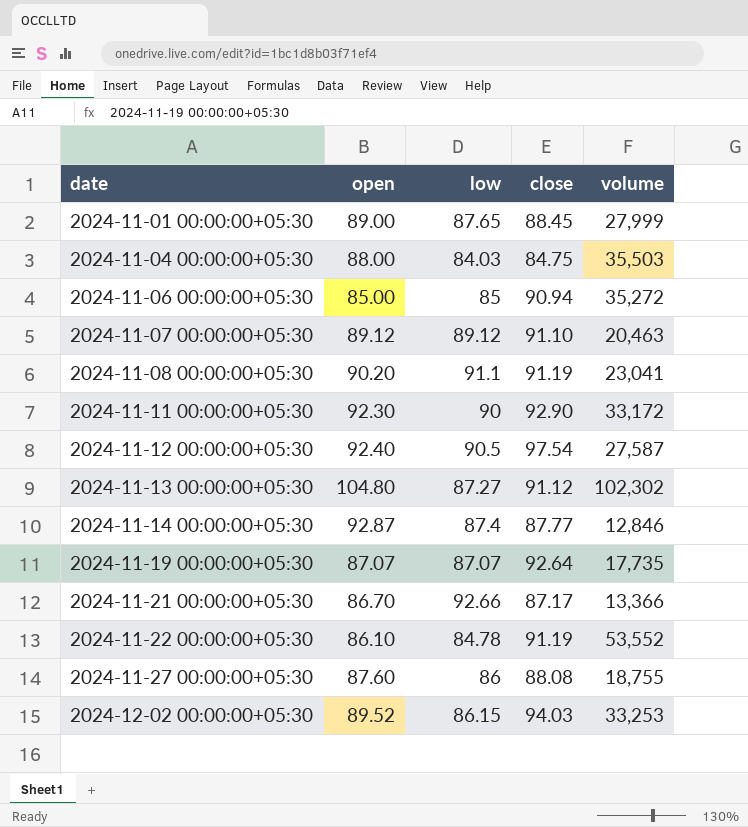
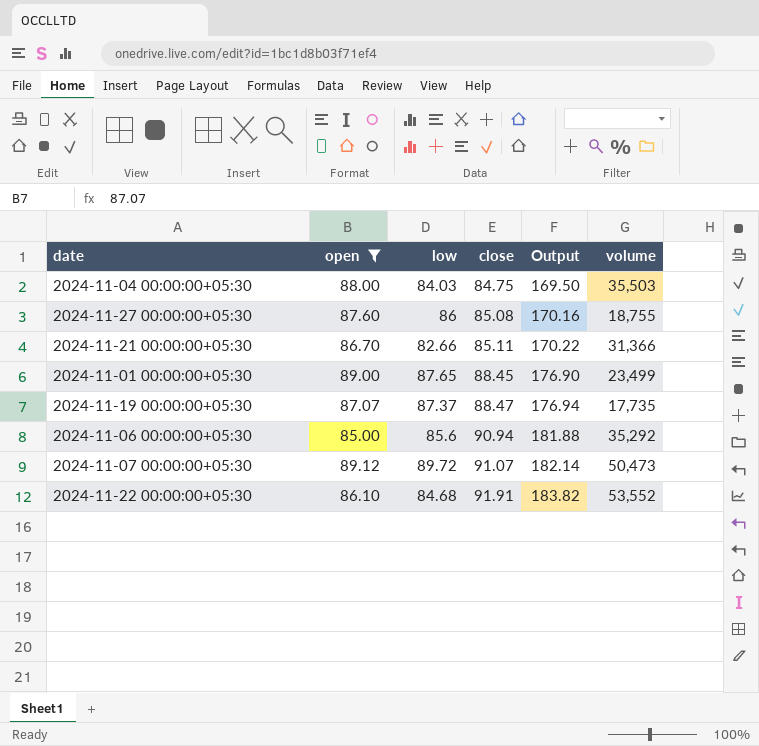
filter: none -> open <= 89.12
row order: date ascending -> close ascending
column Output | formula: none -> [close] * 2
2024-11-27 00:00:00+05:30 | close: 88.08 -> 85.08
2024-11-21 00:00:00+05:30 | low: 92.66 -> 82.66
2024-11-21 00:00:00+05:30 | close: 87.17 -> 85.11
2024-11-21 00:00:00+05:30 | volume: 13,366 -> 31,366
2024-11-01 00:00:00+05:30 | volume: 27,999 -> 23,499
2024-11-19 00:00:00+05:30 | low: 87.07 -> 87.37
2024-11-19 00:00:00+05:30 | close: 92.64 -> 88.47
2024-11-06 00:00:00+05:30 | low: 85 -> 85.6
2024-11-06 00:00:00+05:30 | volume: 35,272 -> 35,292
2024-11-07 00:00:00+05:30 | low: 89.12 -> 89.72
2024-11-07 00:00:00+05:30 | close: 91.10 -> 91.07
2024-11-07 00:00:00+05:30 | volume: 20,463 -> 50,473
2024-11-22 00:00:00+05:30 | low: 84.78 -> 84.68
2024-11-22 00:00:00+05:30 | close: 91.19 -> 91.91

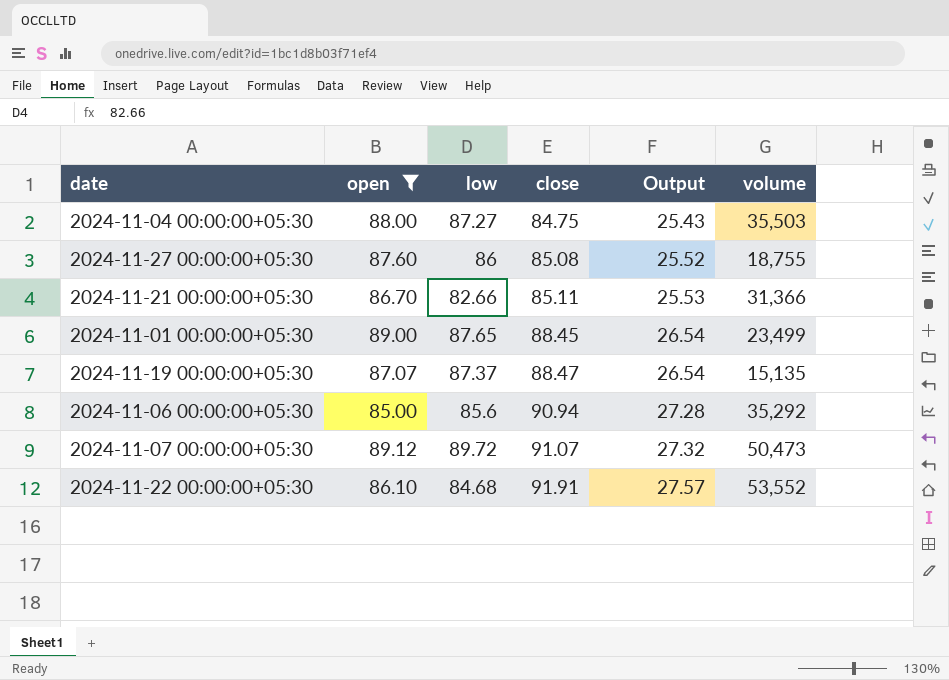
column Output | formula: [close] * 2 -> [close] * 0.3
2024-11-04 00:00:00+05:30 | low: 84.03 -> 87.27
2024-11-19 00:00:00+05:30 | volume: 17,735 -> 15,135

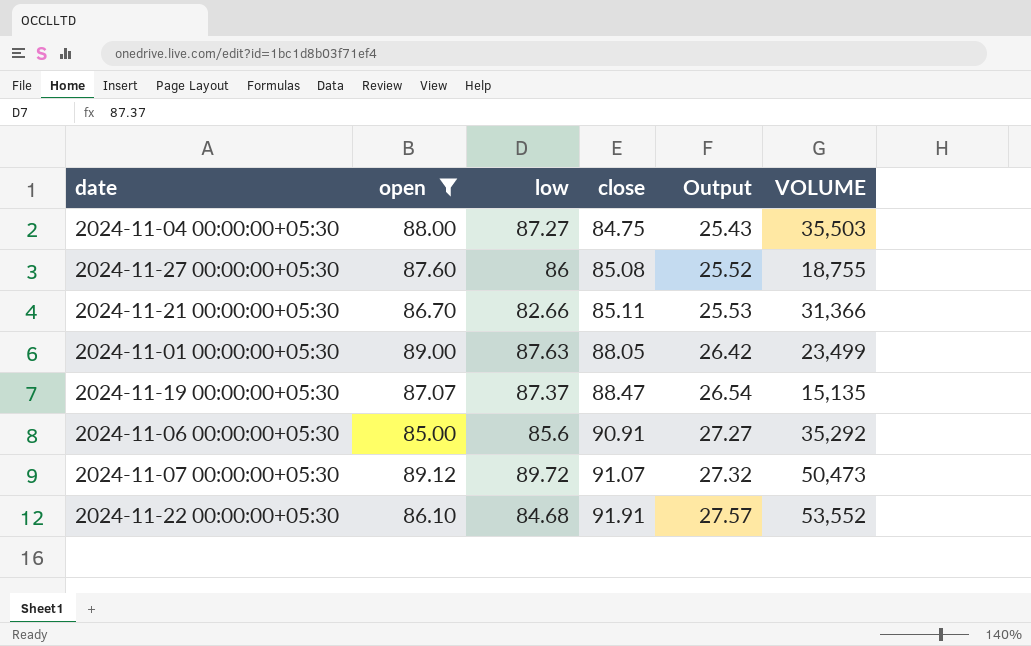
column name: volume -> VOLUME
2024-11-01 00:00:00+05:30 | low: 87.65 -> 87.63
2024-11-01 00:00:00+05:30 | close: 88.45 -> 88.05
2024-11-01 00:00:00+05:30 | Output: 26.54 -> 26.42
2024-11-06 00:00:00+05:30 | close: 90.94 -> 90.91
2024-11-06 00:00:00+05:30 | Output: 27.28 -> 27.27

